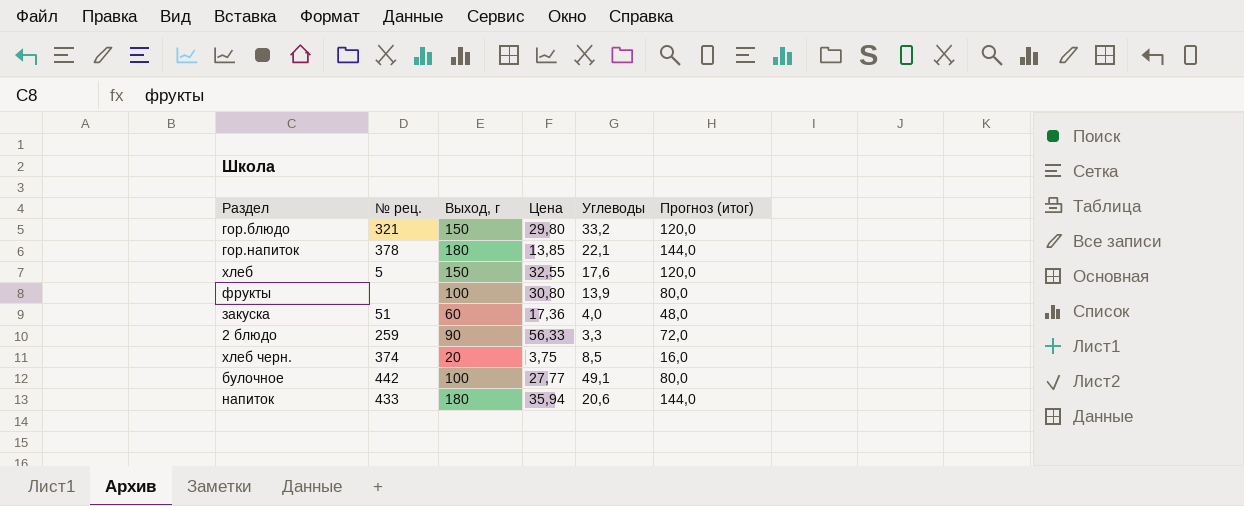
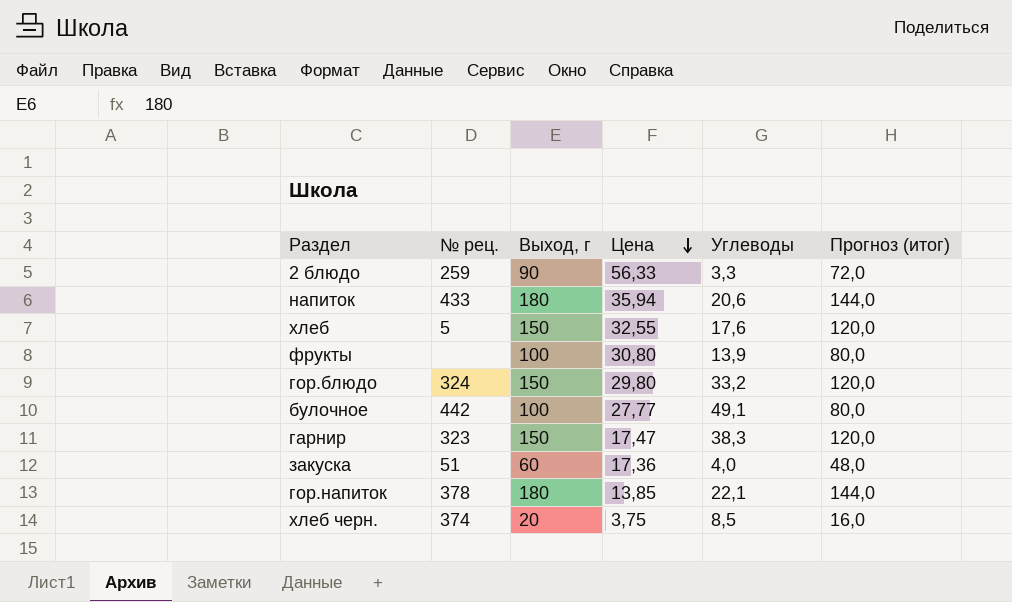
row order: none -> Цена descending
гор.блюдо | № рец.: 321 -> 324
row гарнир: none -> 323 | 150 | 17,47 | 38,3 | 120,0

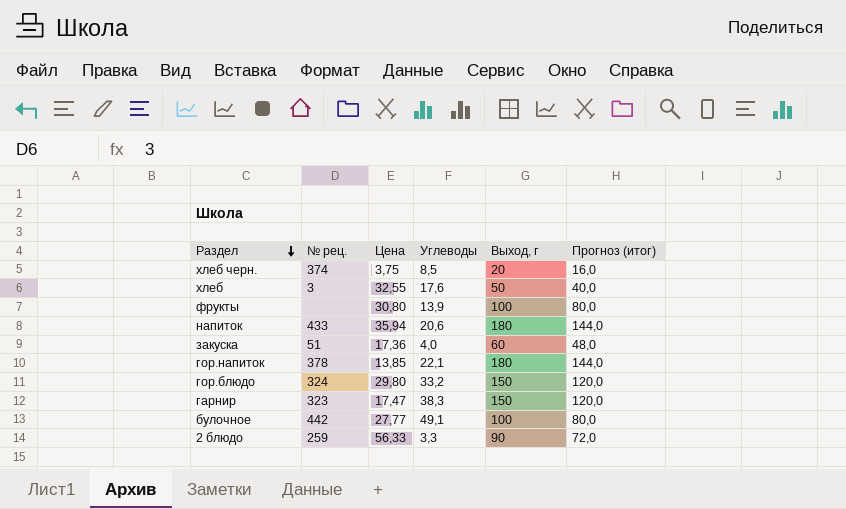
row order: Цена descending -> Раздел descending
column Выход, г | position: 3 -> 5
хлеб | № рец.: 5 -> 3
хлеб | Выход, г: 150 -> 50
хлеб | Прогноз (итог): 120,0 -> 40,0

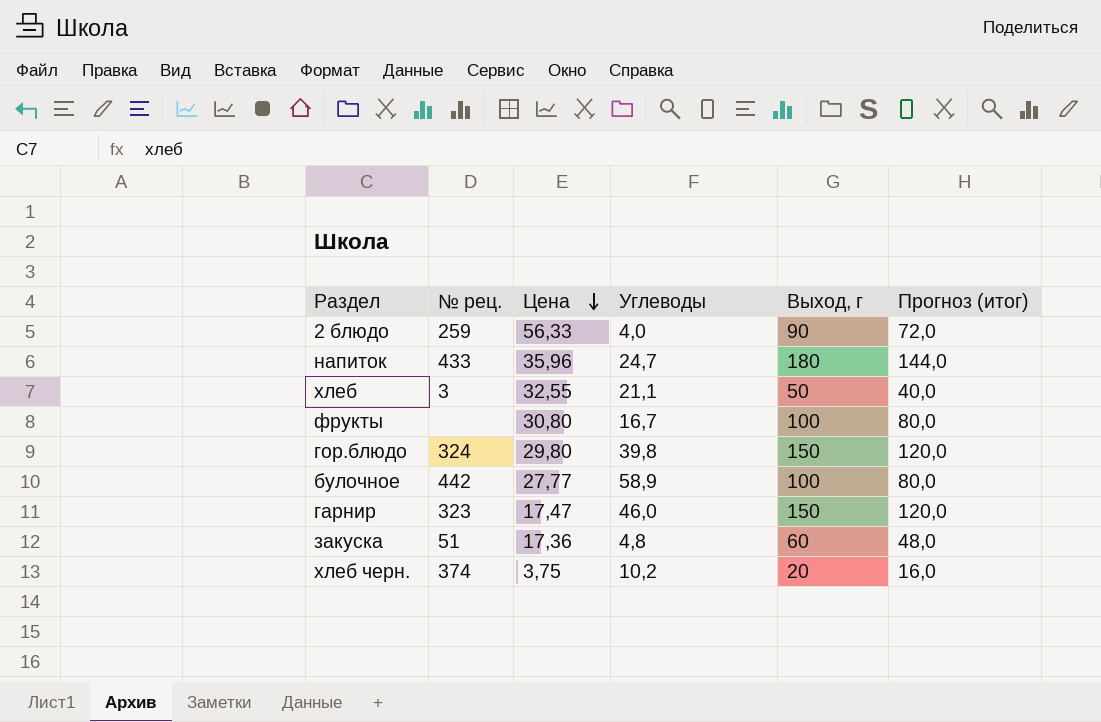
row order: Раздел descending -> Цена descending
row гор.напиток: 378 | 13,85 | 22,1 | 180 | 144,0 -> none
2 блюдо | Углеводы: 3,3 -> 4,0
напиток | Цена: 35,94 -> 35,96
напиток | Углеводы: 20,6 -> 24,7
хлеб | Углеводы: 17,6 -> 21,1
фрукты | Углеводы: 13,9 -> 16,7
гор.блюдо | Углеводы: 33,2 -> 39,8
булочное | Углеводы: 49,1 -> 58,9
гарнир | Углеводы: 38,3 -> 46,0
закуска | Углеводы: 4,0 -> 4,8
хлеб черн. | Углеводы: 8,5 -> 10,2

